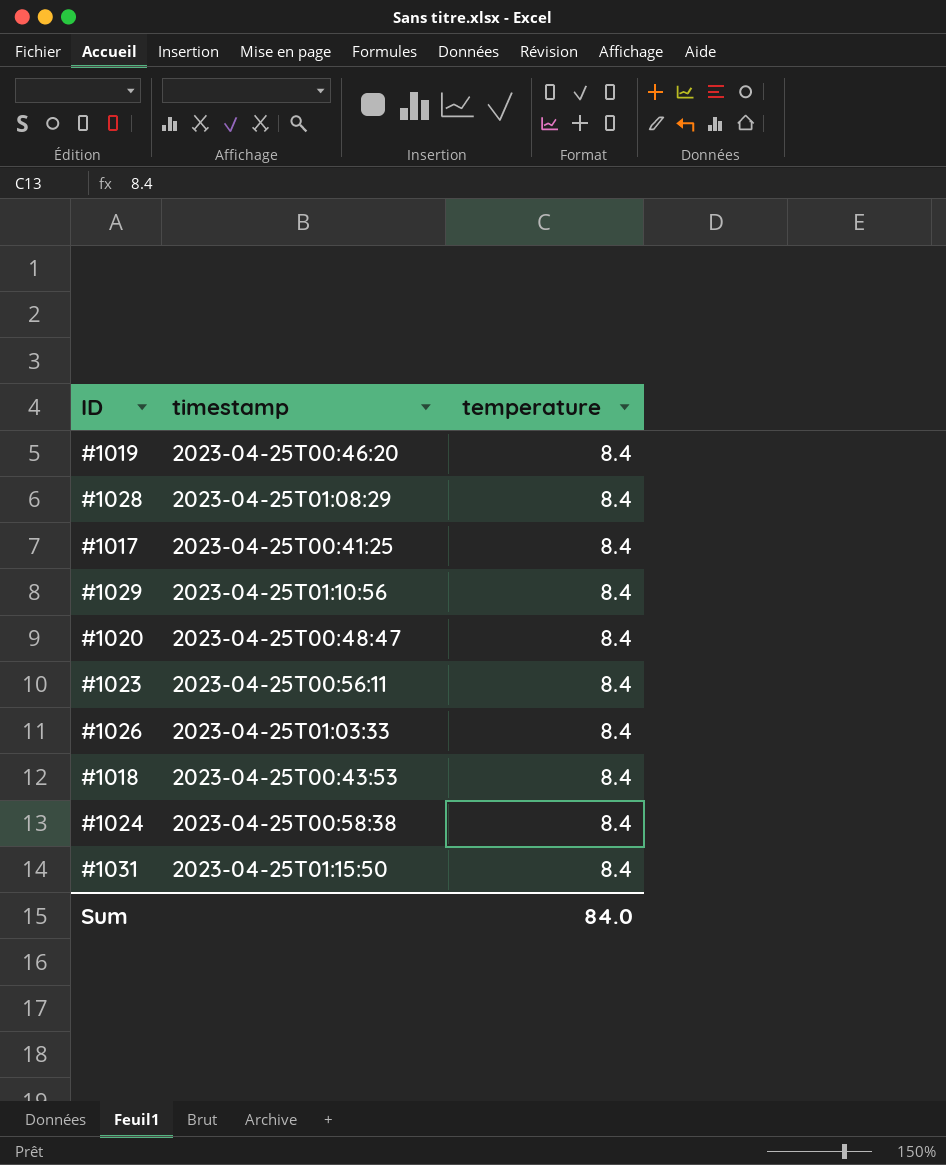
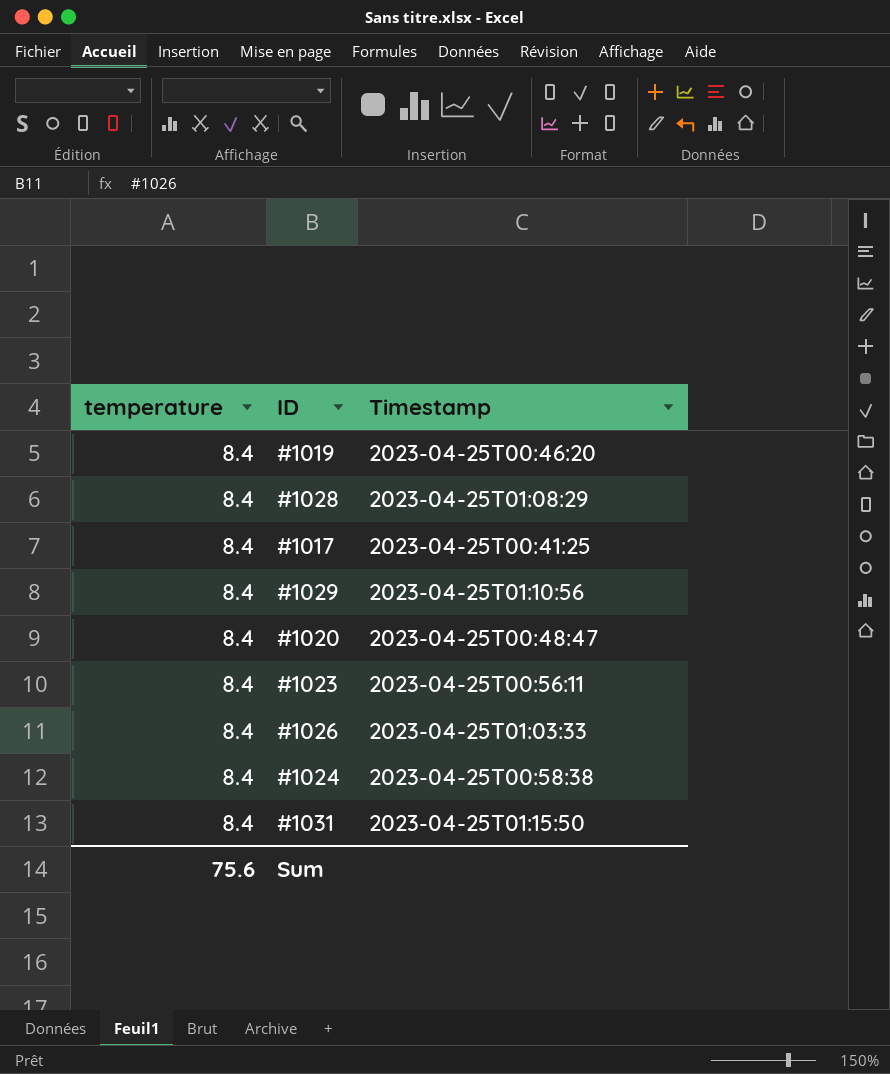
column temperature | position: 3 -> 1
column name: timestamp -> Timestamp
row #1018: 2023-04-25T00:43:53 | 8.4 -> none
Sum | temperature: 84.0 -> 75.6

